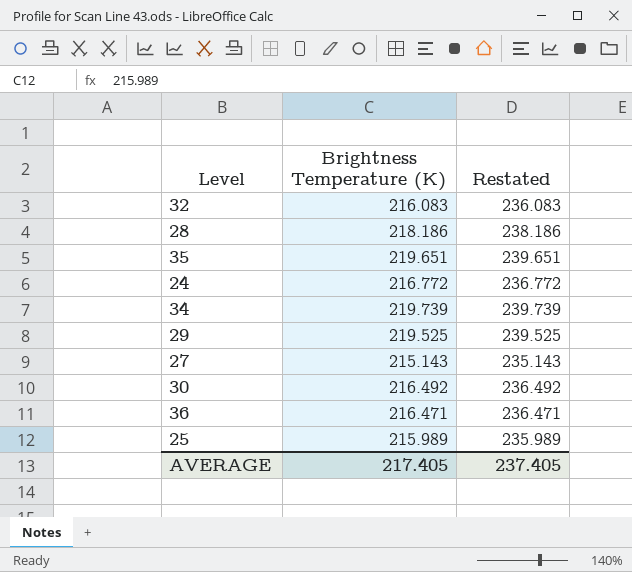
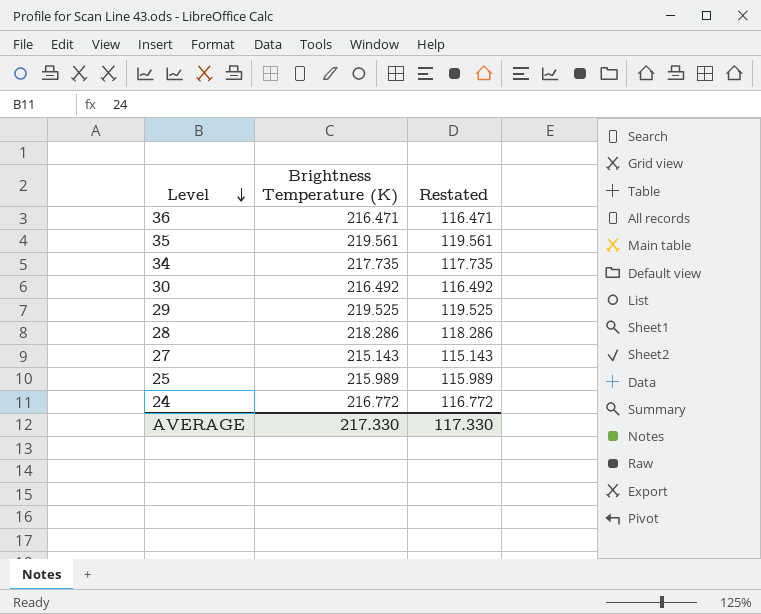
row order: none -> Level descending
column Restated | formula: [Brightness Temperature (K)] + 20 -> [Brightness Temperature (K)] - 100
row 32: 216.083 | 236.083 -> none
35 | Brightness Temperature (K): 219.651 -> 219.561
34 | Brightness Temperature (K): 219.739 -> 217.735
28 | Brightness Temperature (K): 218.186 -> 218.286
AVERAGE | Brightness Temperature (K): 217.405 -> 217.330
AVERAGE | Restated: 237.405 -> 117.330

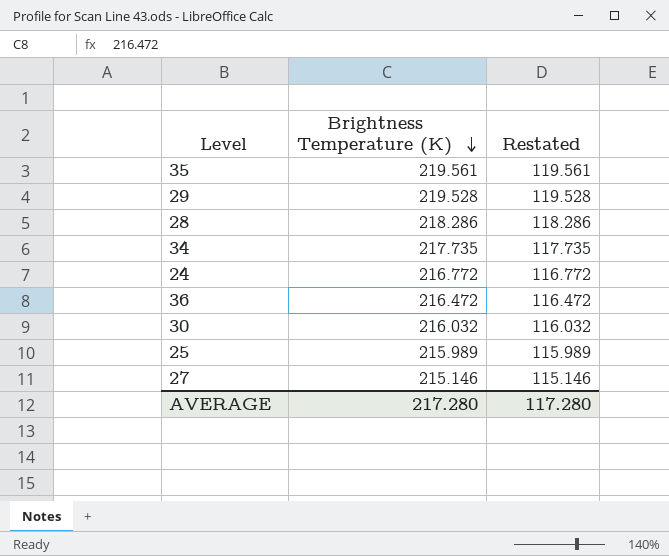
row order: Level descending -> Brightness Temperature (K) descending
29 | Brightness Temperature (K): 219.525 -> 219.528
29 | Restated: 119.525 -> 119.528
36 | Brightness Temperature (K): 216.471 -> 216.472
36 | Restated: 116.471 -> 116.472
30 | Brightness Temperature (K): 216.492 -> 216.032
30 | Restated: 116.492 -> 116.032
27 | Brightness Temperature (K): 215.143 -> 215.146
27 | Restated: 115.143 -> 115.146
AVERAGE | Brightness Temperature (K): 217.330 -> 217.280
AVERAGE | Restated: 117.330 -> 117.280

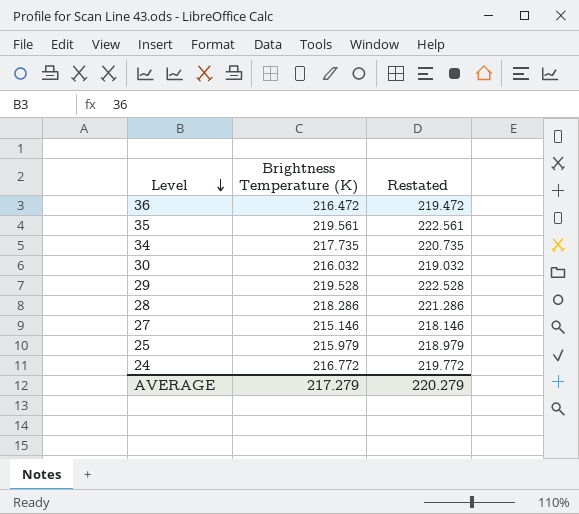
row order: Brightness Temperature (K) descending -> Level descending
column Restated | formula: [Brightness Temperature (K)] - 100 -> [Brightness Temperature (K)] + 3
25 | Brightness Temperature (K): 215.989 -> 215.979
AVERAGE | Brightness Temperature (K): 217.280 -> 217.279
AVERAGE | Restated: 117.280 -> 220.279

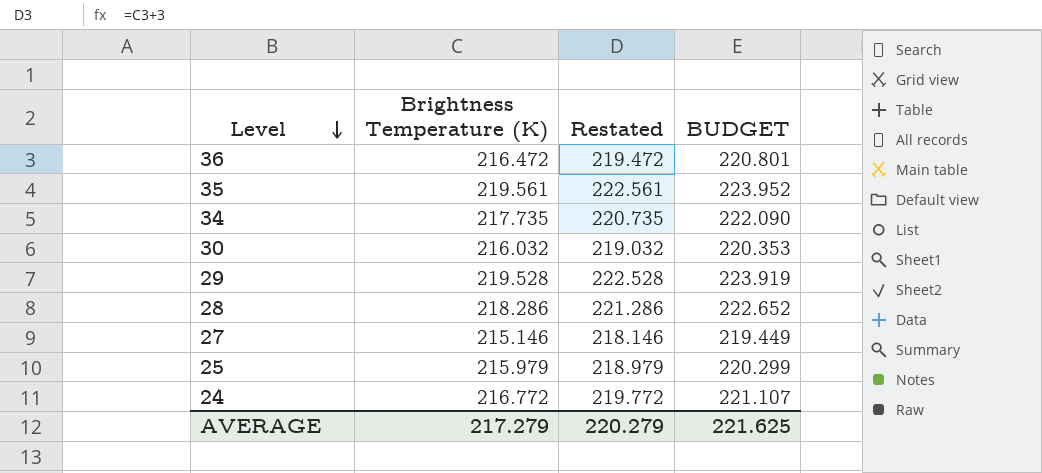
column BUDGET | formula: none -> [Brightness Temperature (K)] * 1.02

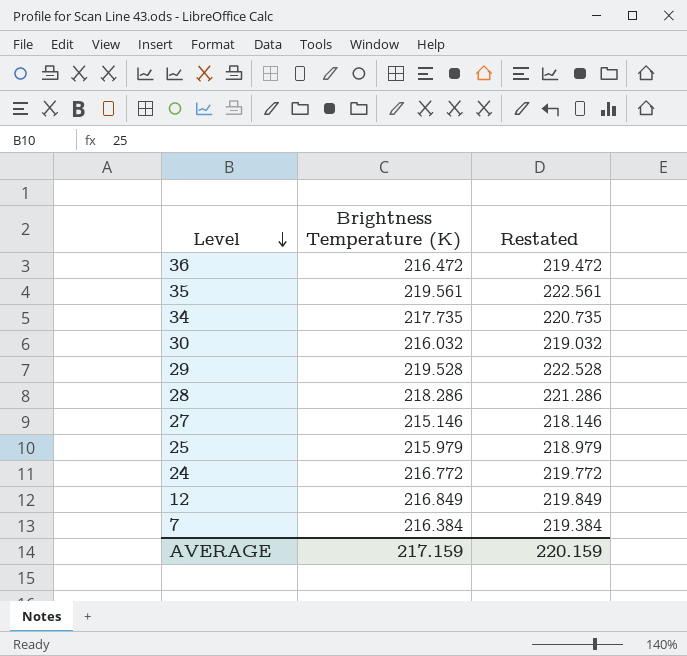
column BUDGET | formula: [Brightness Temperature (K)] * 1.02 -> none
row 12: none -> 216.849 | 219.849
row 7: none -> 216.384 | 219.384
AVERAGE | Brightness Temperature (K): 217.279 -> 217.159
AVERAGE | Restated: 220.279 -> 220.159

